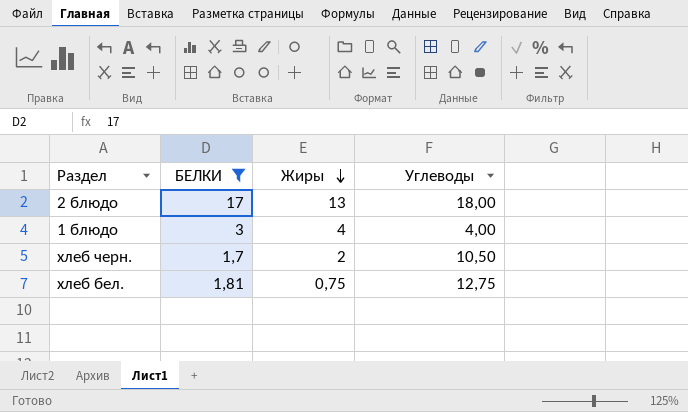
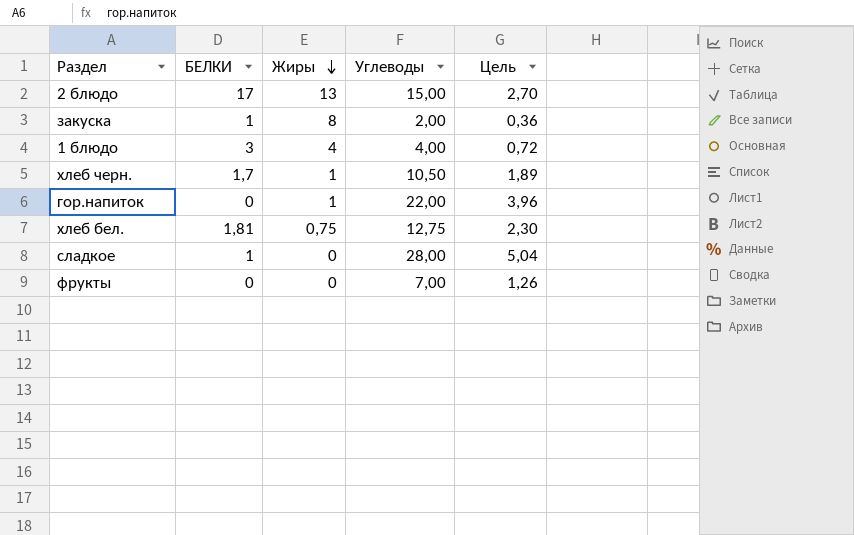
filter: БЕЛКИ >= 1,7 -> none
column Цель | formula: none -> [Углеводы] * 0,18
2 блюдо | Углеводы: 18,00 -> 15,00
хлеб черн. | Жиры: 2 -> 1

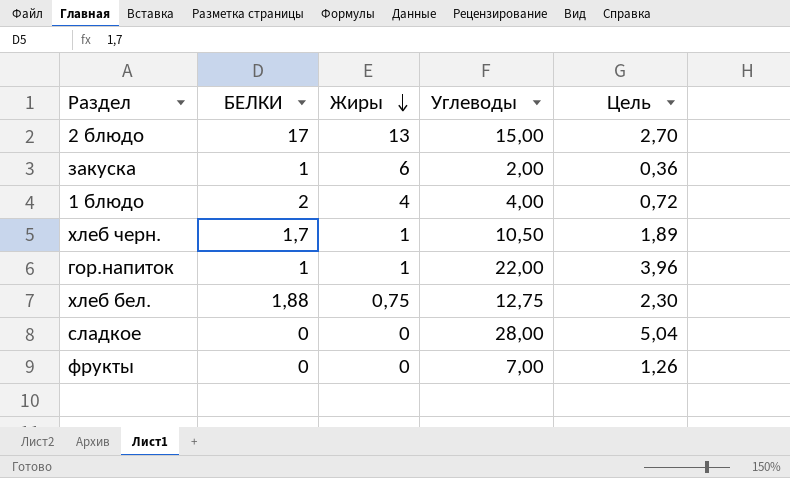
закуска | Жиры: 8 -> 6
1 блюдо | БЕЛКИ: 3 -> 2
гор.напиток | БЕЛКИ: 0 -> 1
хлеб бел. | БЕЛКИ: 1,81 -> 1,88
сладкое | БЕЛКИ: 1 -> 0

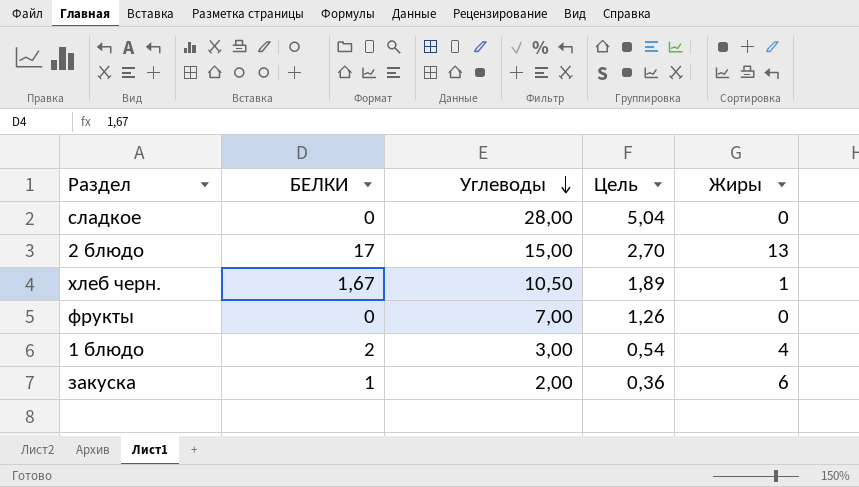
row order: Жиры descending -> Углеводы descending
column Жиры | position: 3 -> 5
row гор.напиток: 1 | 1 | 22,00 | 3,96 -> none
row хлеб бел.: 1,88 | 0,75 | 12,75 | 2,30 -> none
хлеб черн. | БЕЛКИ: 1,7 -> 1,67
1 блюдо | Углеводы: 4,00 -> 3,00
1 блюдо | Цель: 0,72 -> 0,54

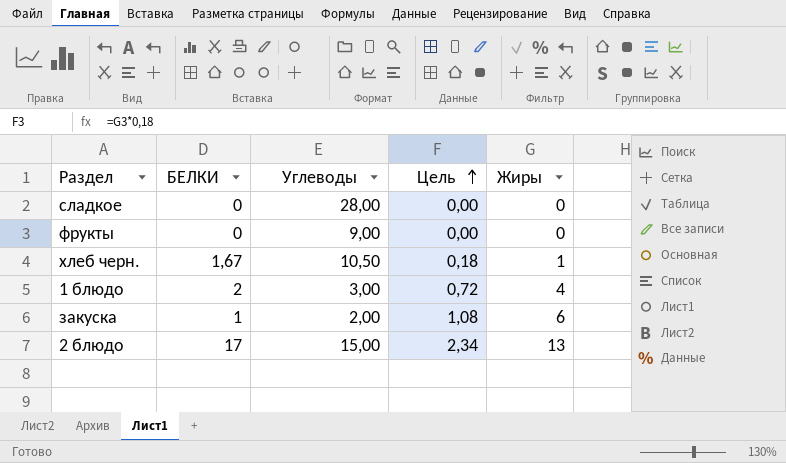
row order: Углеводы descending -> Цель ascending
column Цель | formula: [Углеводы] * 0,18 -> [Жиры] * 0,18
фрукты | Углеводы: 7,00 -> 9,00

